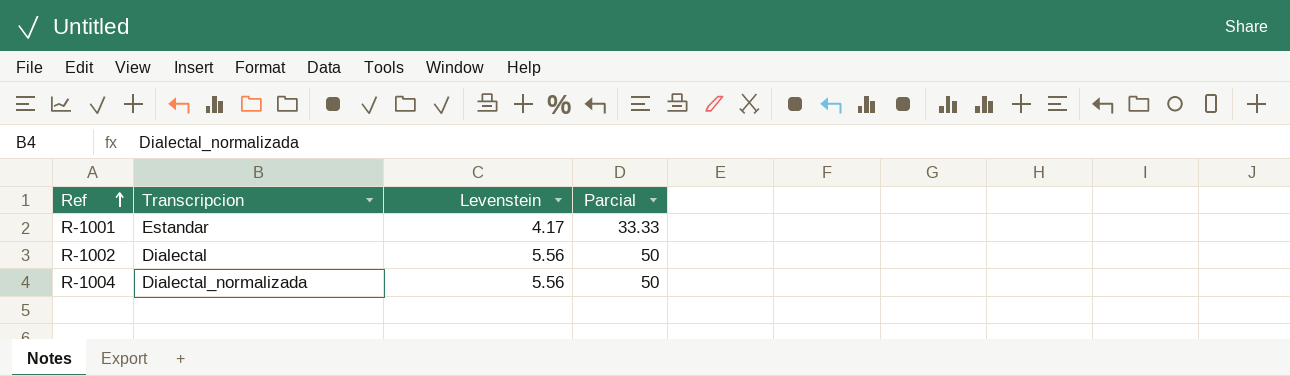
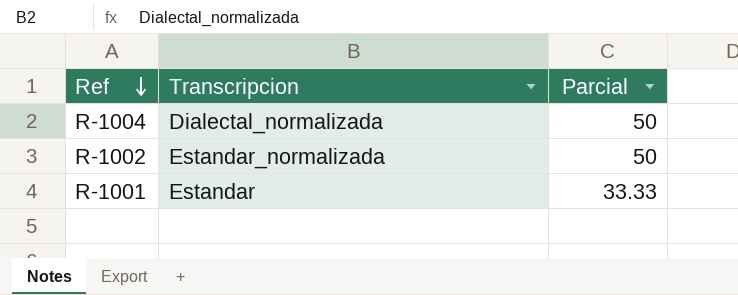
row order: Ref ascending -> Ref descending
column Levenstein | position: 3 -> none
R-1002 | Transcripcion: Dialectal -> Estandar_normalizada

